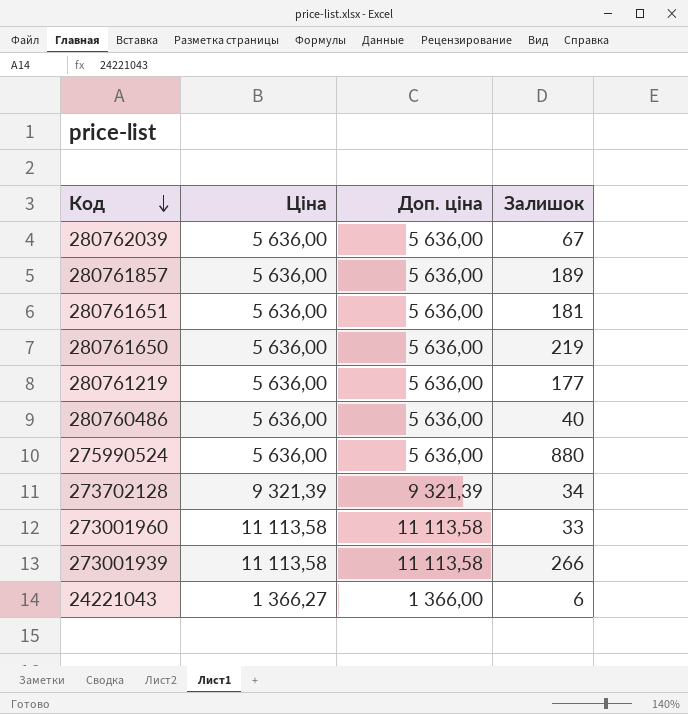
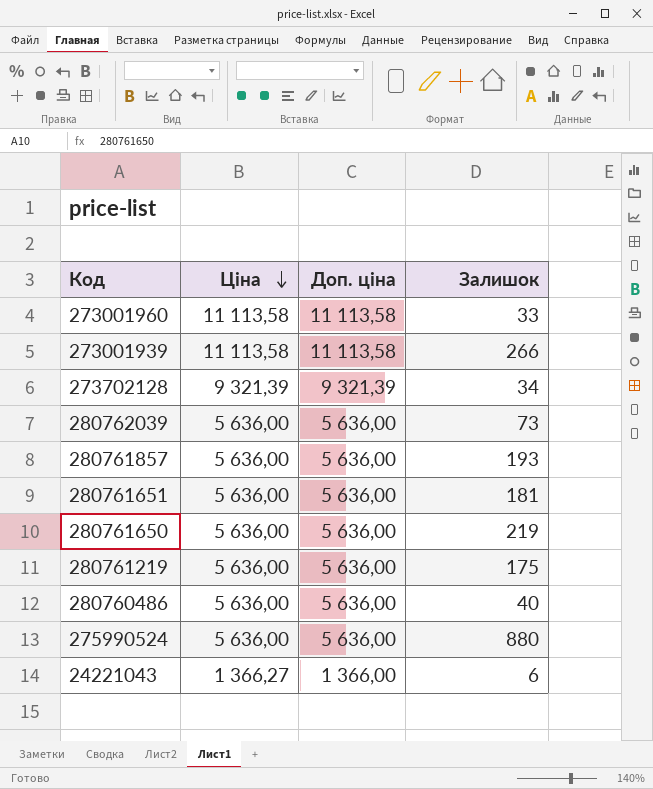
row order: Код descending -> Ціна descending
280762039 | Залишок: 67 -> 73
280761857 | Залишок: 189 -> 193
280761219 | Залишок: 177 -> 175

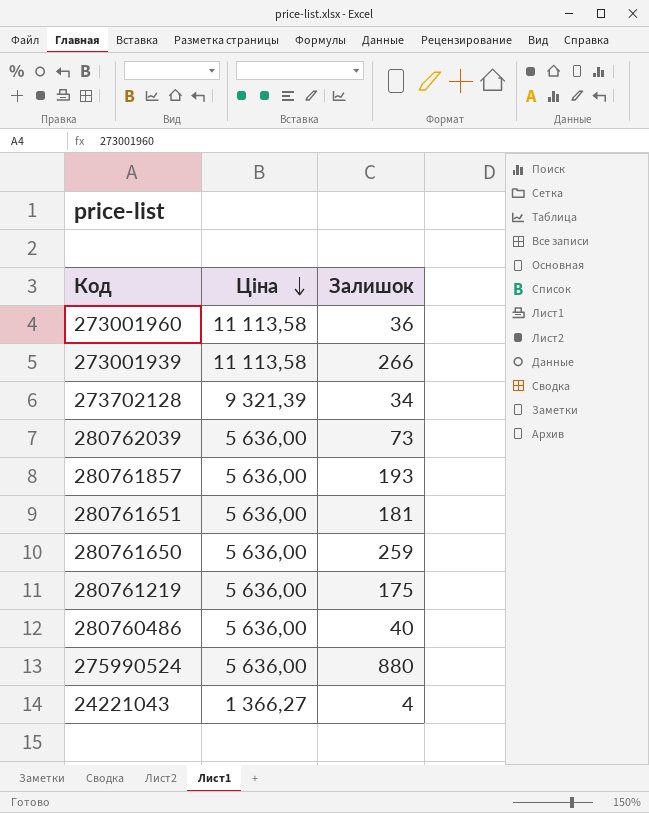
column Доп. ціна | position: 3 -> none
273001960 | Залишок: 33 -> 36
280761650 | Залишок: 219 -> 259
24221043 | Залишок: 6 -> 4

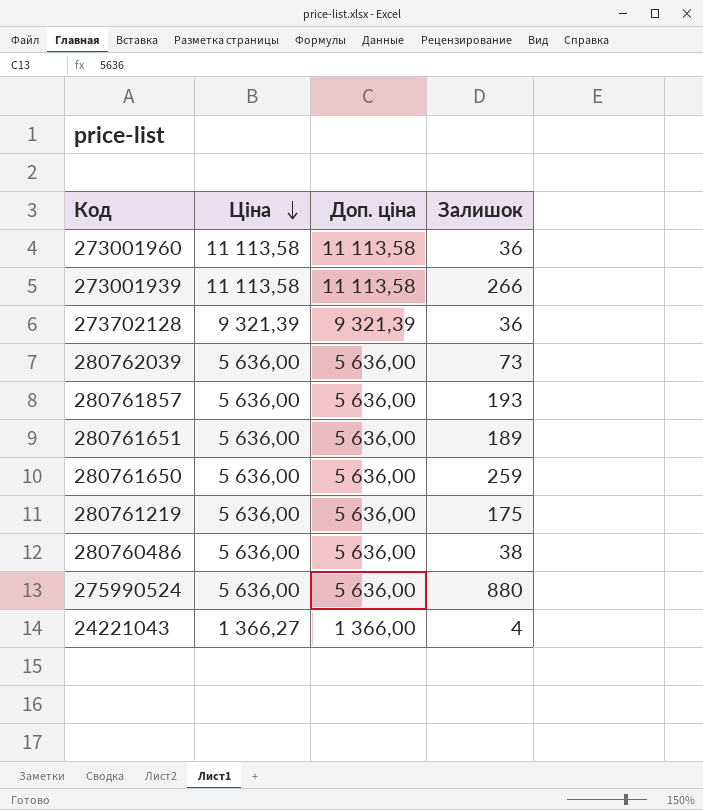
column Доп. ціна | position: none -> 3
273702128 | Залишок: 34 -> 36
280761651 | Залишок: 181 -> 189
280760486 | Залишок: 40 -> 38

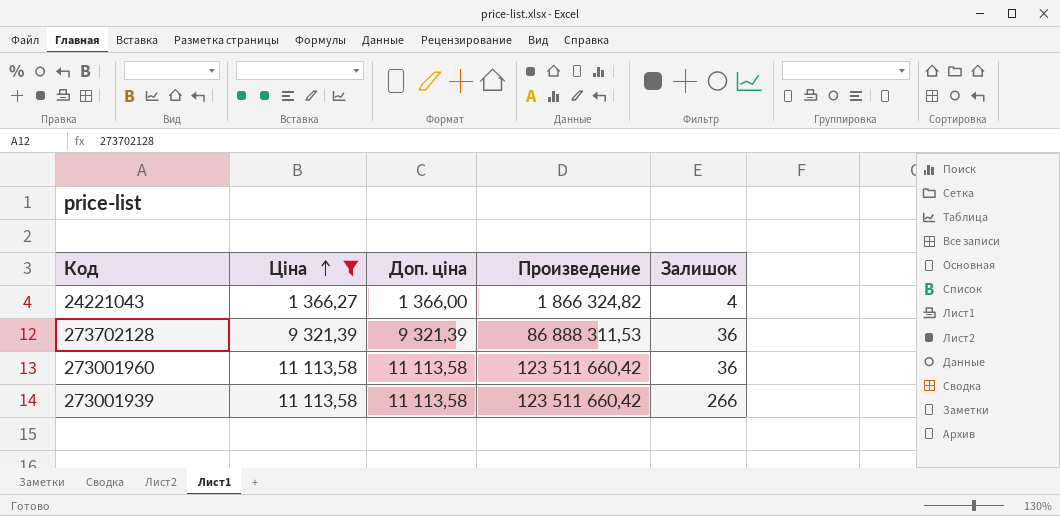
filter: none -> Ціна != 5 636,00
row order: Ціна descending -> Ціна ascending
column Произведение | formula: none -> [Ціна] * [Доп. ціна]

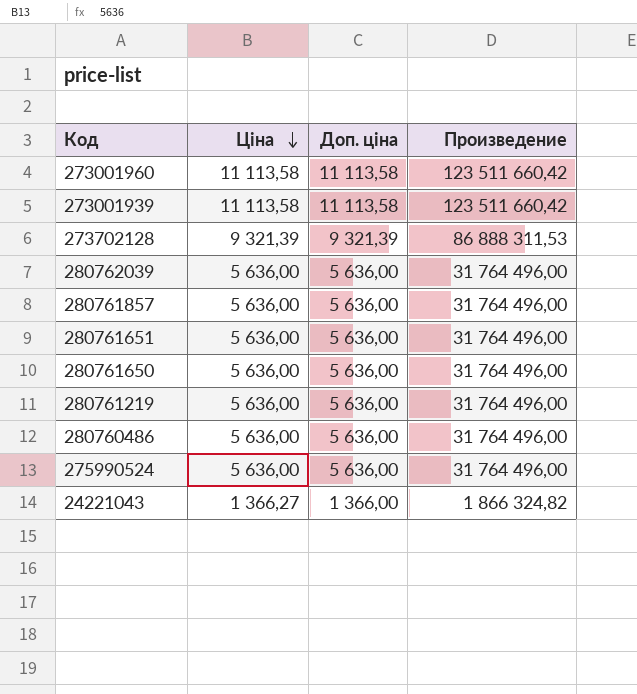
filter: Ціна != 5 636,00 -> none
row order: Ціна ascending -> Ціна descending
column Залишок | position: 5 -> none

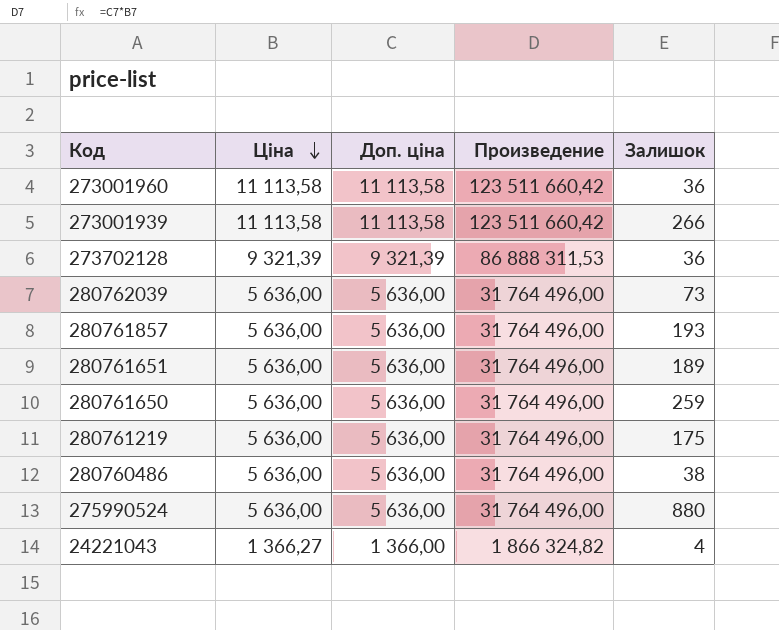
column Залишок | position: none -> 5

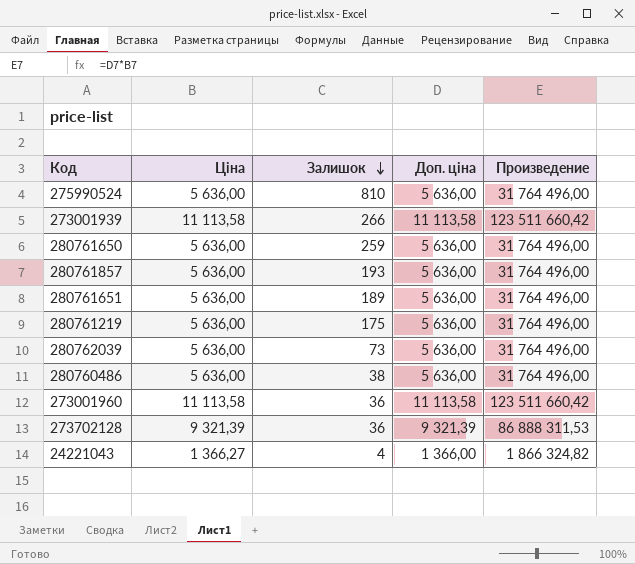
row order: Ціна descending -> Залишок descending
column Залишок | position: 5 -> 3
275990524 | Залишок: 880 -> 810

